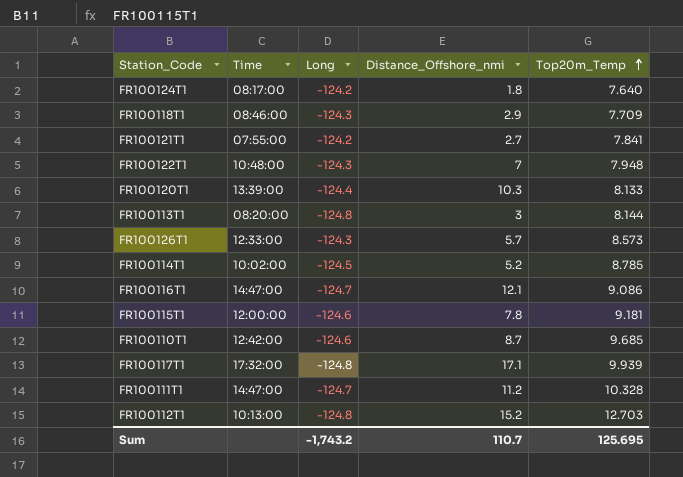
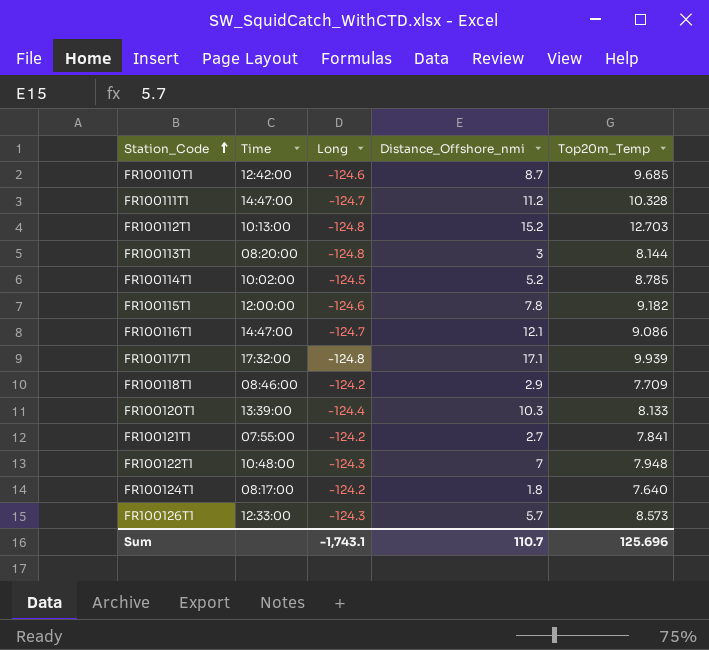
row order: Top20m_Temp ascending -> Station_Code ascending
FR100115T1 | Top20m_Temp: 9.181 -> 9.182
FR100118T1 | Long: -124.3 -> -124.2
Sum | Long: -1,743.2 -> -1,743.1
Sum | Top20m_Temp: 125.695 -> 125.696

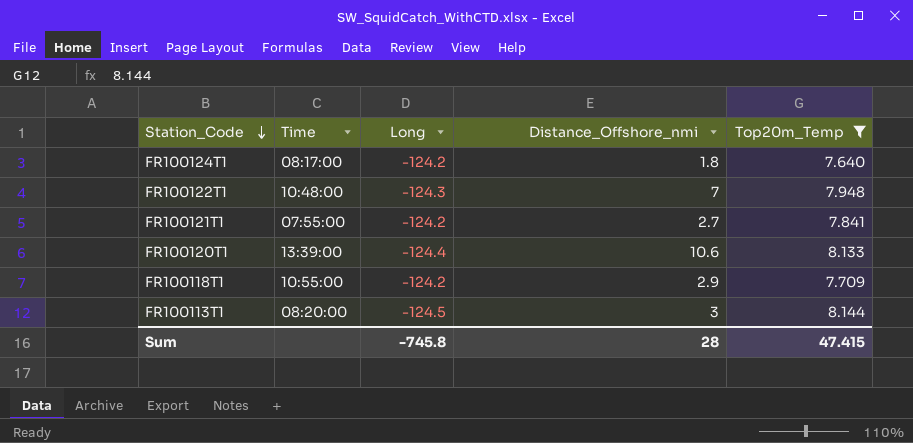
filter: none -> Top20m_Temp <= 8.144
row order: Station_Code ascending -> Station_Code descending
FR100120T1 | Distance_Offshore_nmi: 10.3 -> 10.6
FR100118T1 | Time: 08:46:00 -> 10:55:00
FR100113T1 | Long: -124.8 -> -124.5
Sum | Long: -1,743.1 -> -745.8
Sum | Distance_Offshore_nmi: 110.7 -> 28
Sum | Top20m_Temp: 125.696 -> 47.415

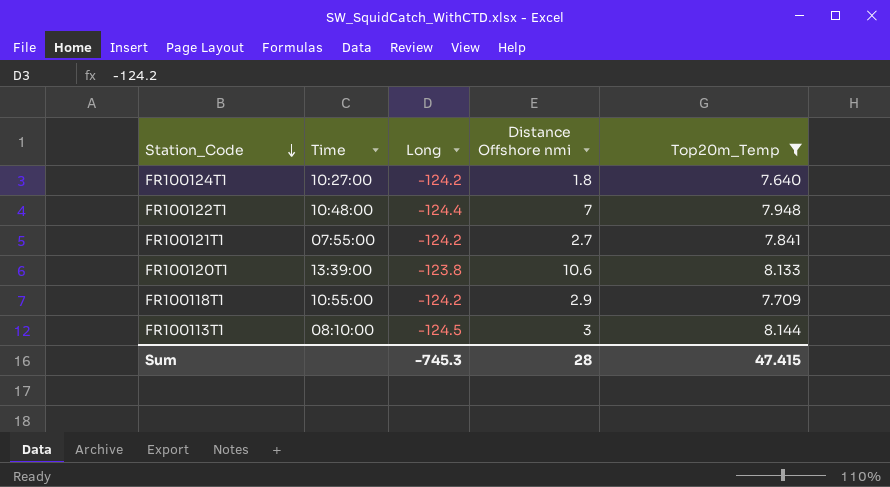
column name: Distance_Offshore_nmi -> Distance Offshore nmi
FR100124T1 | Time: 08:17:00 -> 10:27:00
FR100122T1 | Long: -124.3 -> -124.4
FR100120T1 | Long: -124.4 -> -123.8
FR100113T1 | Time: 08:20:00 -> 08:10:00
Sum | Long: -745.8 -> -745.3

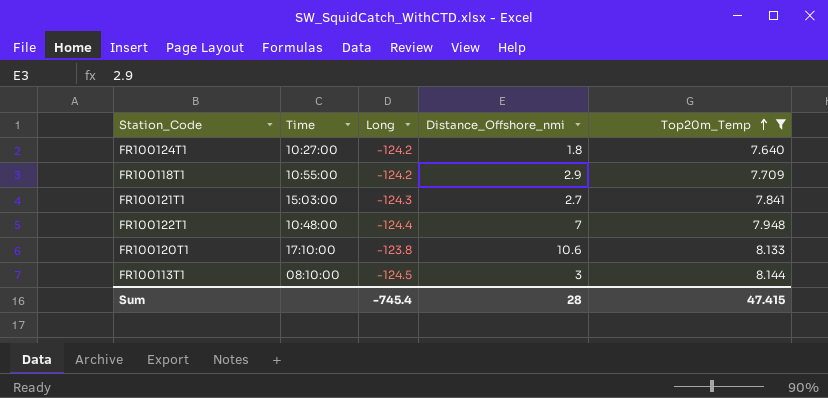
row order: Station_Code descending -> Top20m_Temp ascending
column name: Distance Offshore nmi -> Distance_Offshore_nmi
FR100121T1 | Time: 07:55:00 -> 15:03:00
FR100121T1 | Long: -124.2 -> -124.3
FR100120T1 | Time: 13:39:00 -> 17:10:00
Sum | Long: -745.3 -> -745.4

